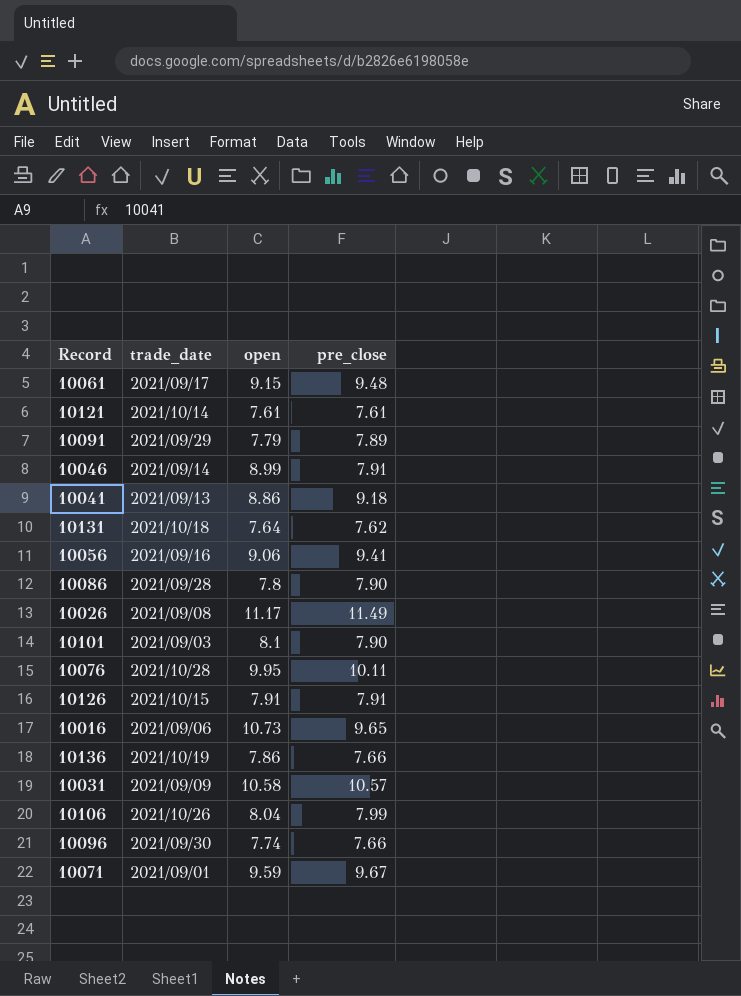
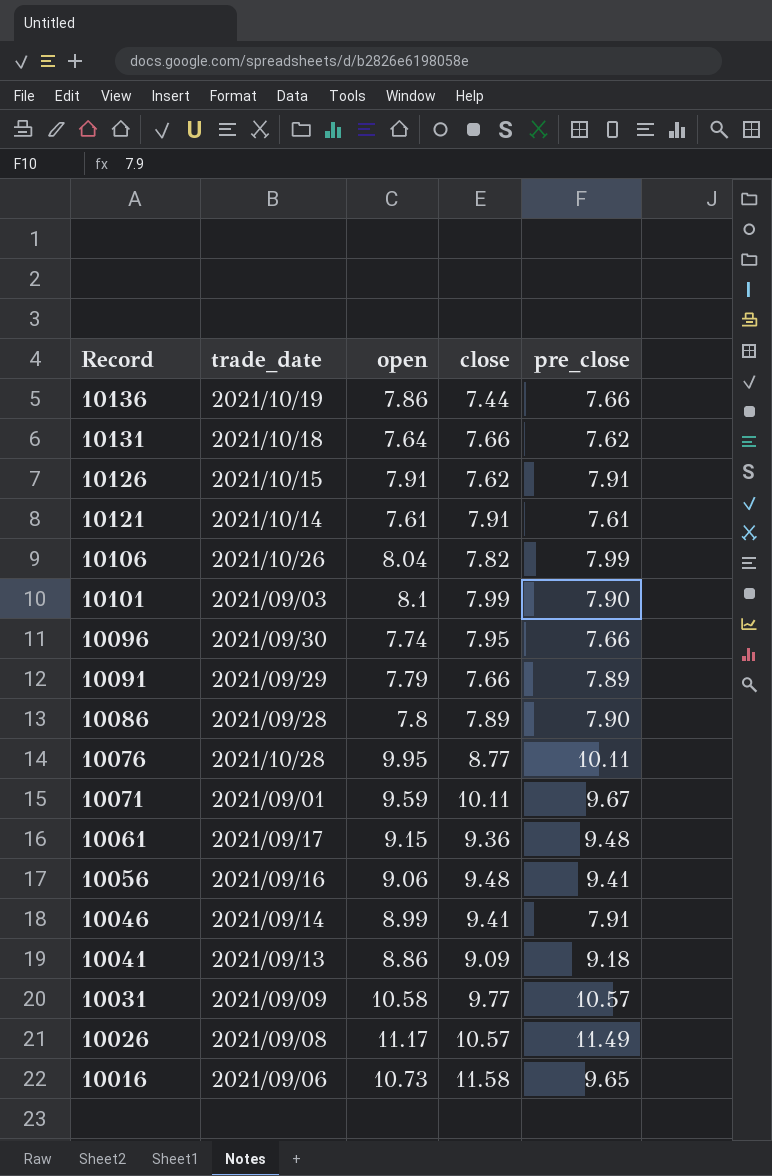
row order: none -> Record descending
column close | position: none -> 4

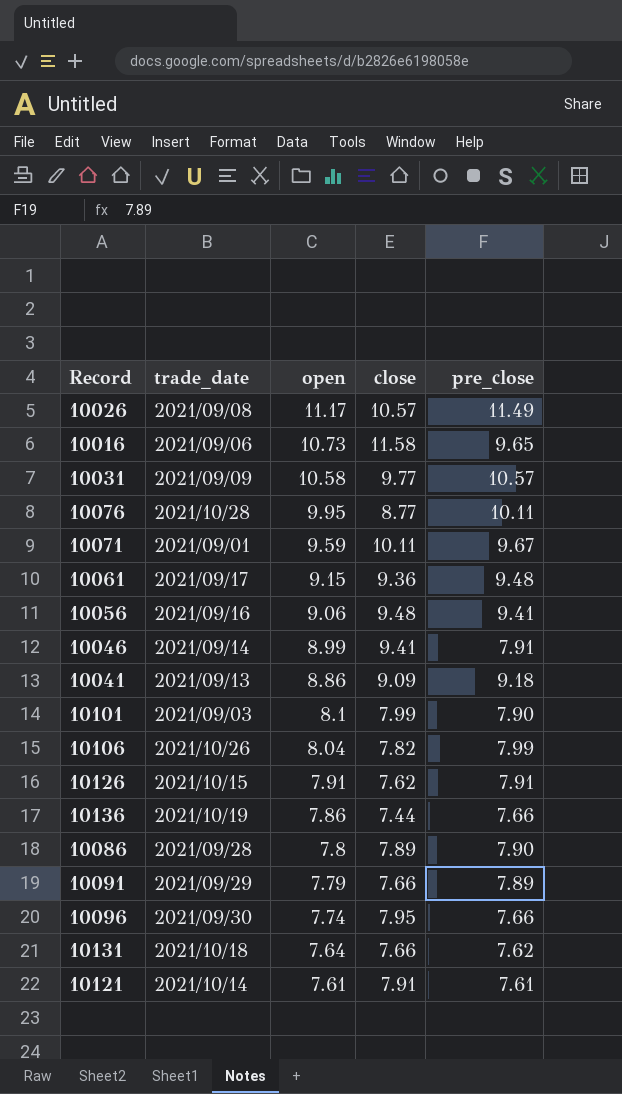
row order: Record descending -> open descending

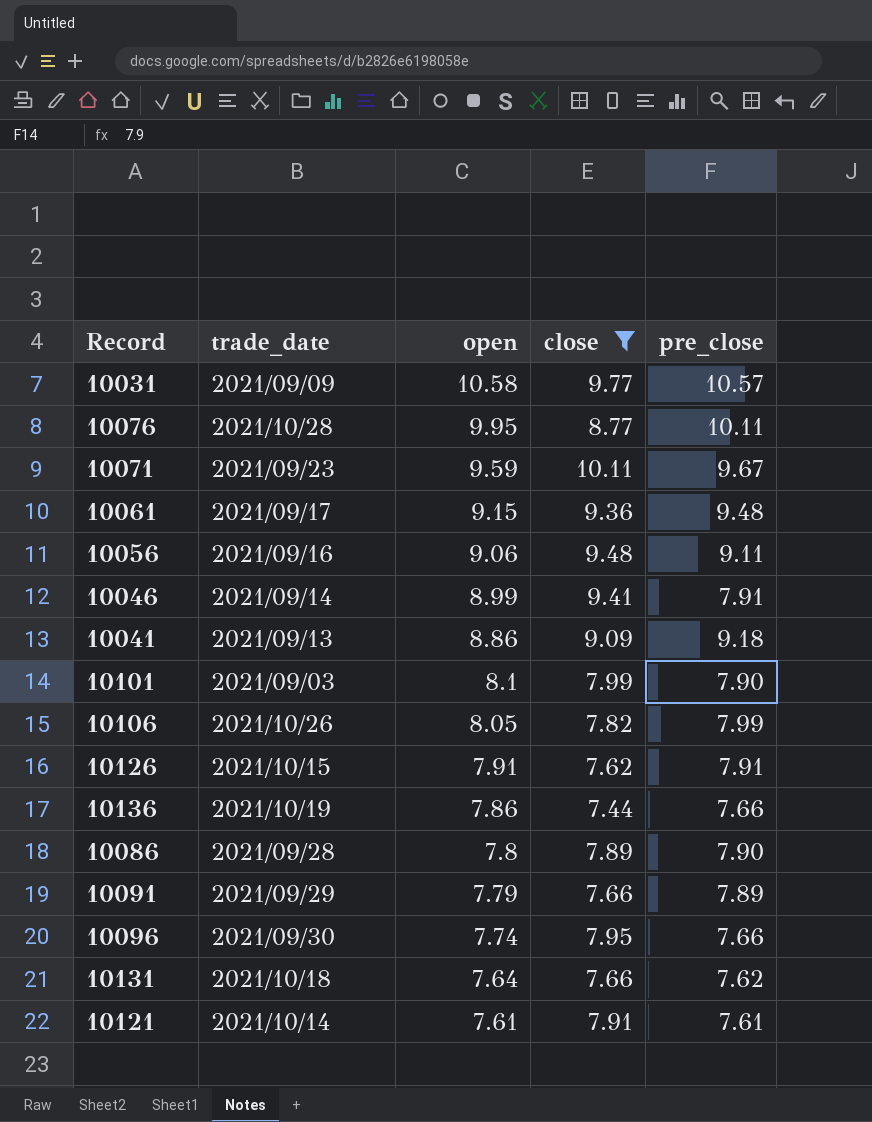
filter: none -> close <= 10.11
10071 | trade_date: 2021/09/01 -> 2021/09/23
10056 | pre_close: 9.41 -> 9.11
10106 | open: 8.04 -> 8.05

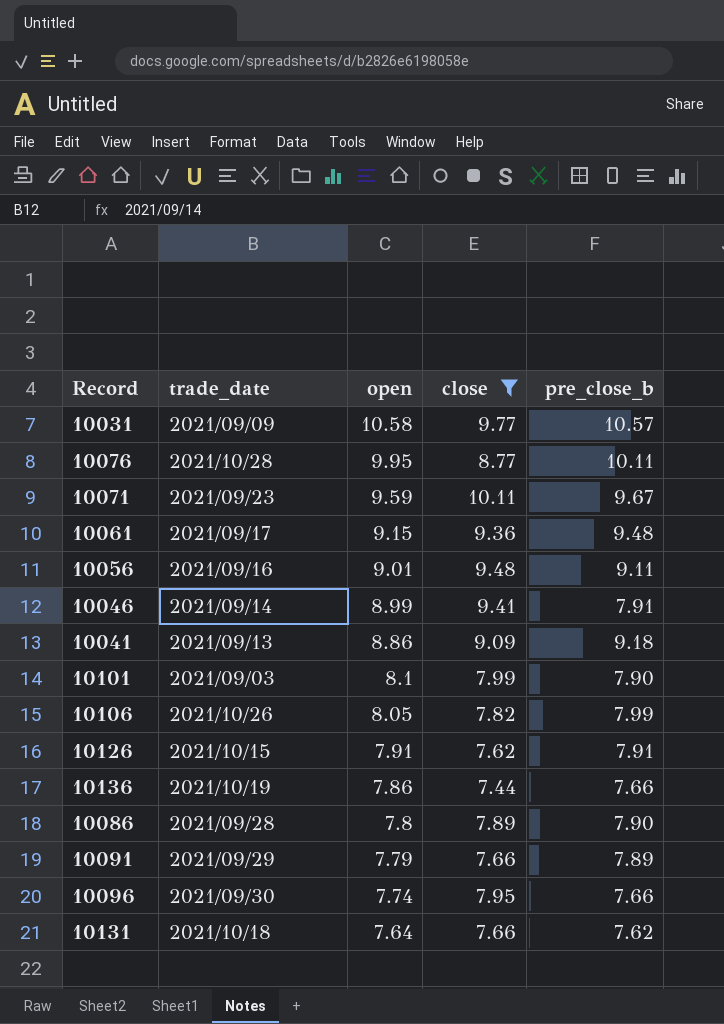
column name: pre_close -> pre_close_b
row 10121: 2021/10/14 | 7.61 | 7.91 | 7.61 -> none
10056 | open: 9.06 -> 9.01

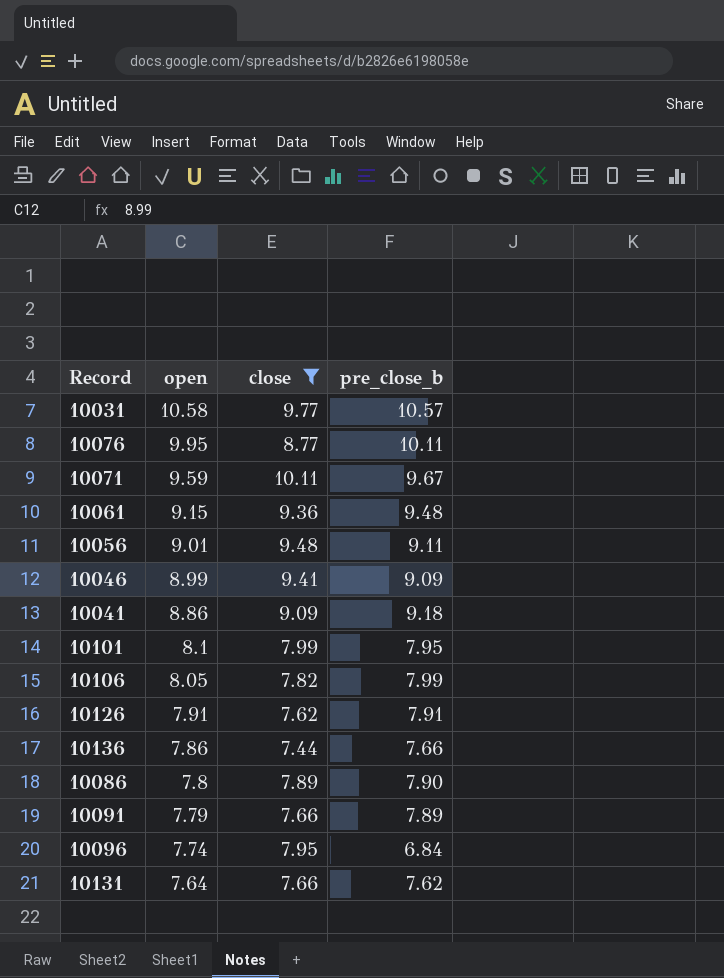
column trade_date | position: 2 -> none
10046 | pre_close_b: 7.91 -> 9.09
10101 | pre_close_b: 7.90 -> 7.95
10096 | pre_close_b: 7.66 -> 6.84

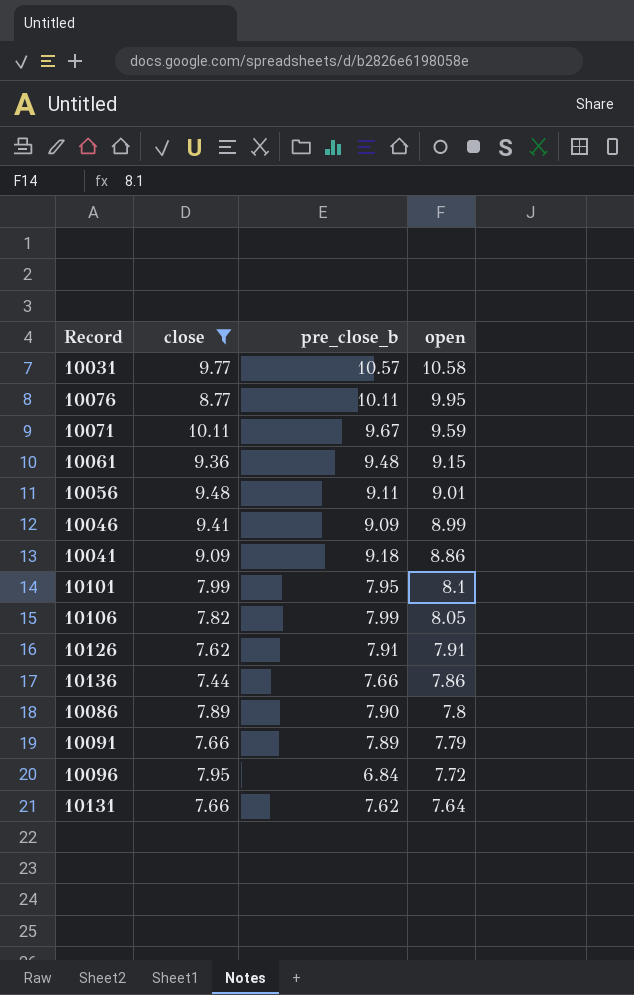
column open | position: 2 -> 4
10096 | open: 7.74 -> 7.72

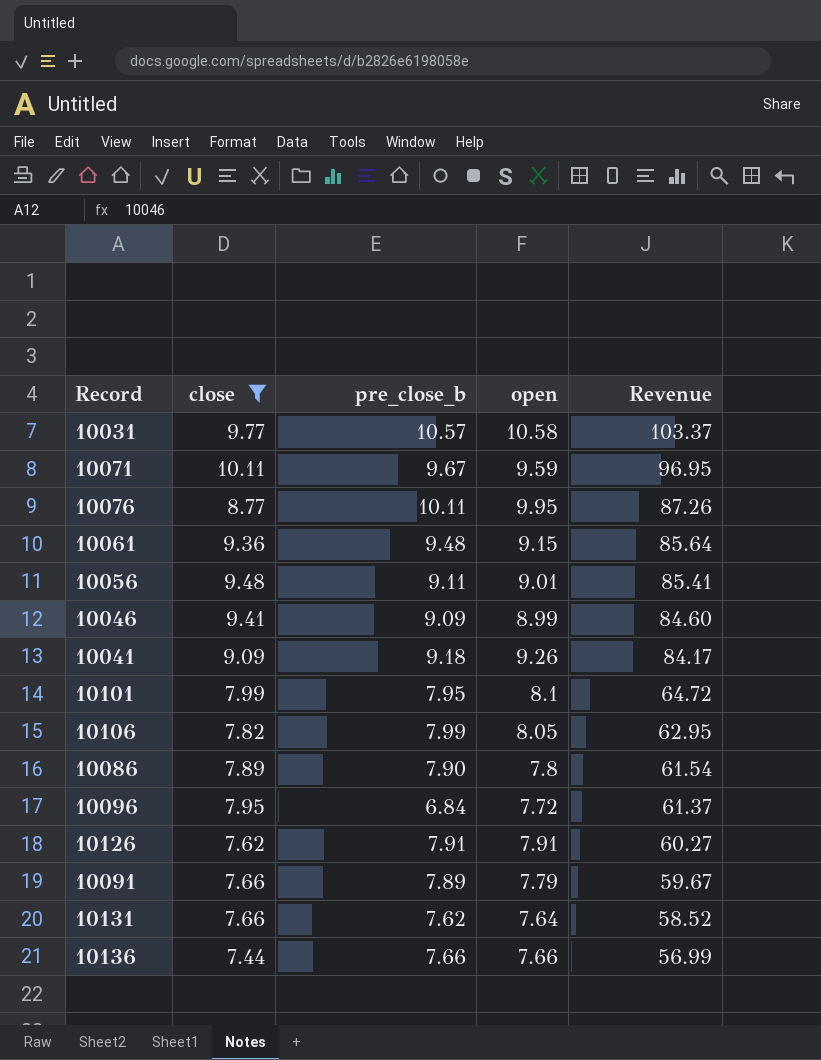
row order: open descending -> Revenue descending
column Revenue | formula: none -> [close] * [open]
10041 | open: 8.86 -> 9.26
10136 | open: 7.86 -> 7.66

